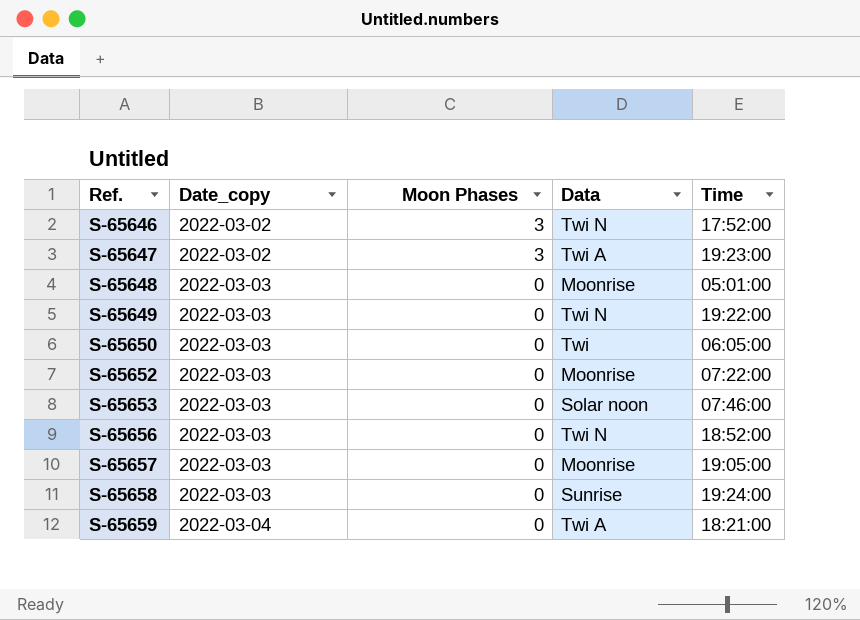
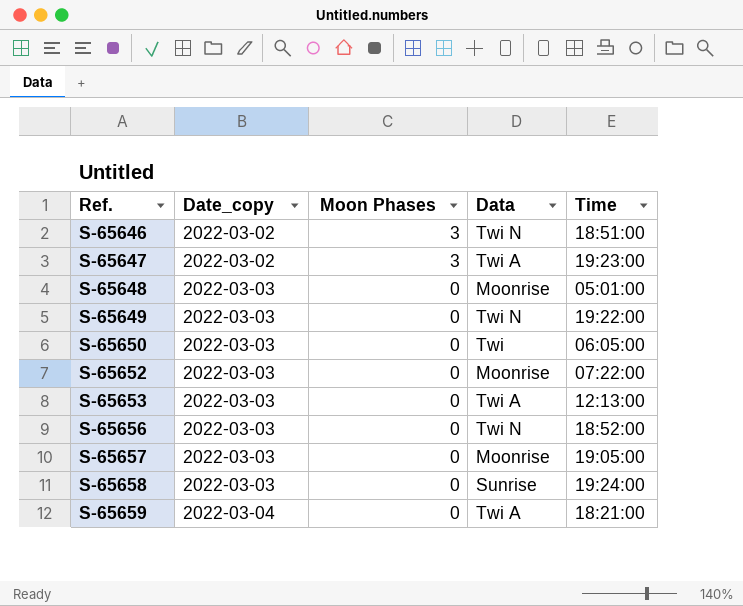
S-65646 | Time: 17:52:00 -> 18:51:00
S-65653 | Data: Solar noon -> Twi A
S-65653 | Time: 07:46:00 -> 12:13:00

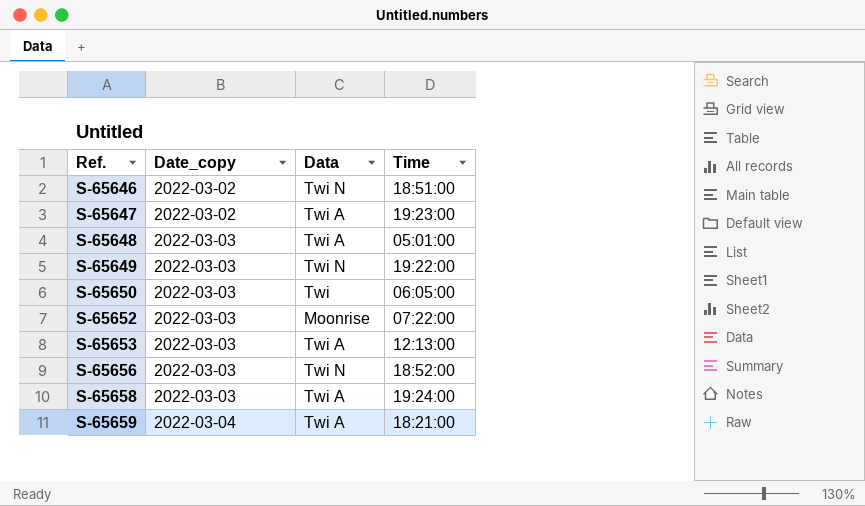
column Moon Phases | position: 3 -> none
row S-65657: 2022-03-03 | 0 | Moonrise | 19:05:00 -> none
S-65648 | Data: Moonrise -> Twi A
S-65658 | Data: Sunrise -> Twi A

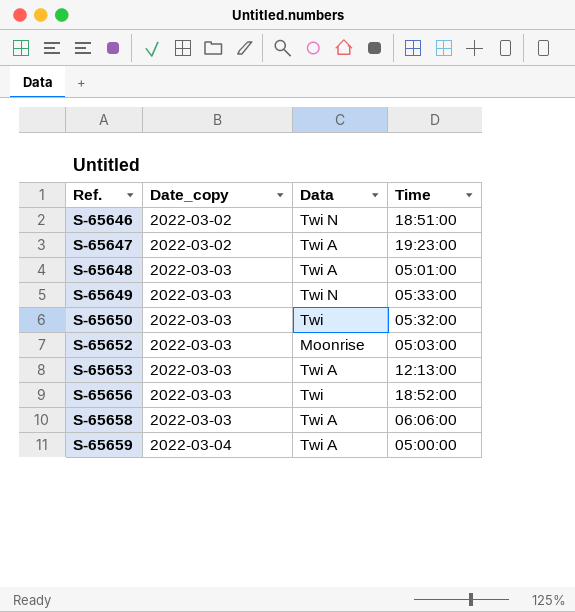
S-65649 | Time: 19:22:00 -> 05:33:00
S-65650 | Time: 06:05:00 -> 05:32:00
S-65652 | Time: 07:22:00 -> 05:03:00
S-65656 | Data: Twi N -> Twi
S-65658 | Time: 19:24:00 -> 06:06:00
S-65659 | Time: 18:21:00 -> 05:00:00

